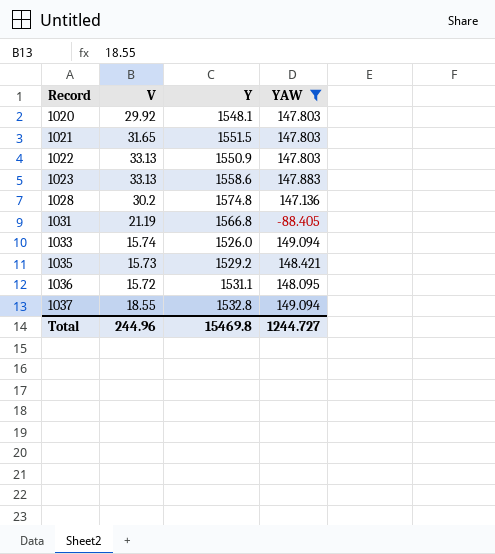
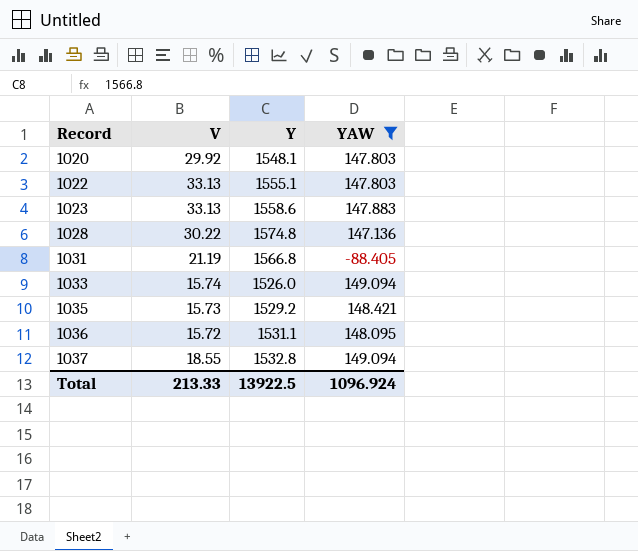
row 1021: 31.65 | 1551.5 | 147.803 -> none
1022 | Y: 1550.9 -> 1555.1
1028 | V: 30.2 -> 30.22
Total | V: 244.96 -> 213.33
Total | Y: 15469.8 -> 13922.5
Total | YAW: 1244.727 -> 1096.924

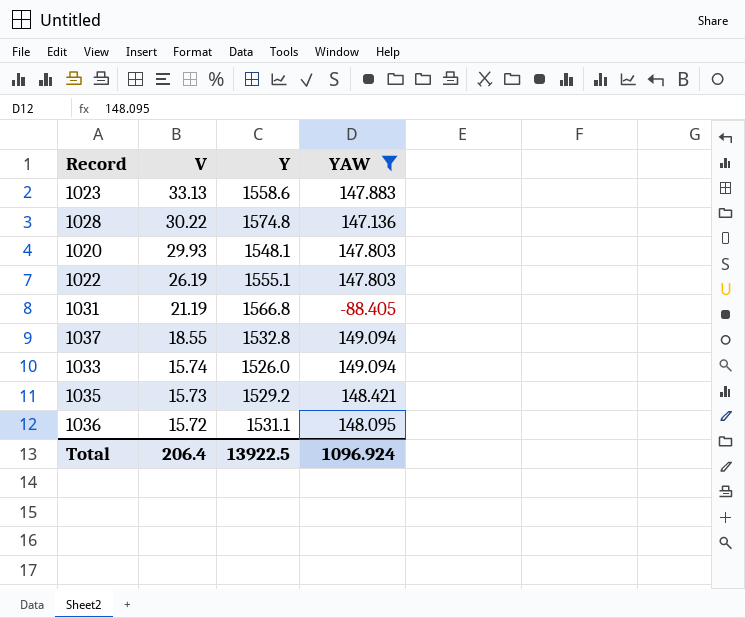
row order: Record ascending -> V descending
1020 | V: 29.92 -> 29.93
1022 | V: 33.13 -> 26.19
Total | V: 213.33 -> 206.4

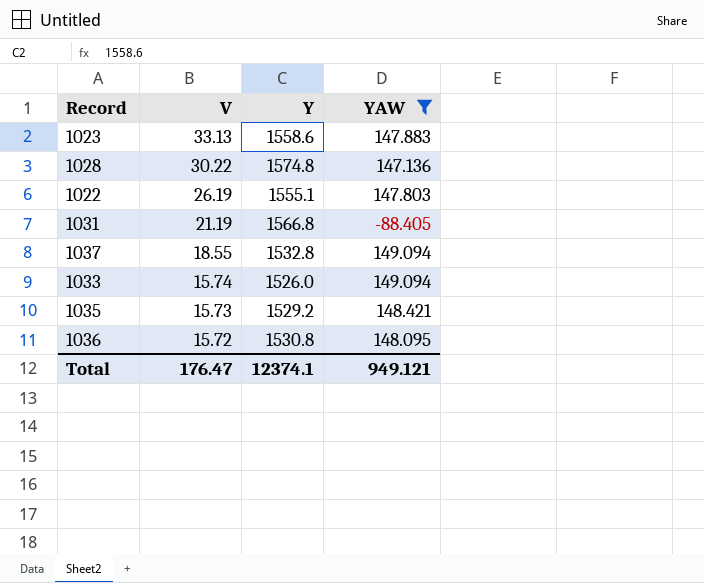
row 1020: 29.93 | 1548.1 | 147.803 -> none
1036 | Y: 1531.1 -> 1530.8
Total | V: 206.4 -> 176.47
Total | Y: 13922.5 -> 12374.1
Total | YAW: 1096.924 -> 949.121

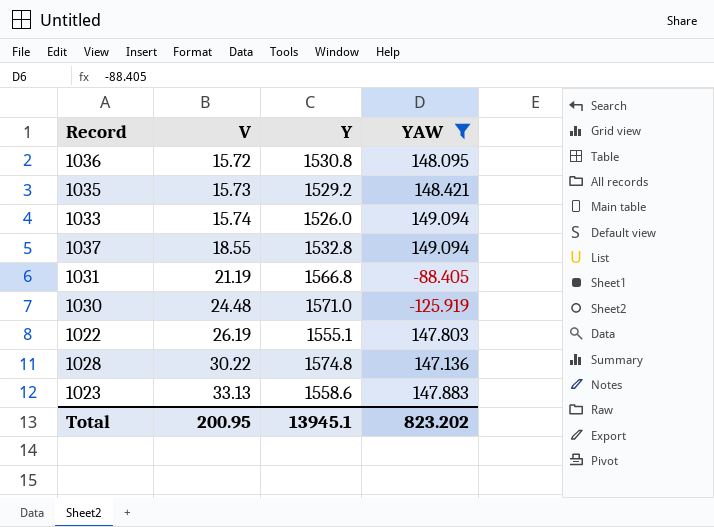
row order: V descending -> V ascending
row 1030: none -> 24.48 | 1571.0 | -125.919
Total | V: 176.47 -> 200.95
Total | Y: 12374.1 -> 13945.1
Total | YAW: 949.121 -> 823.202

